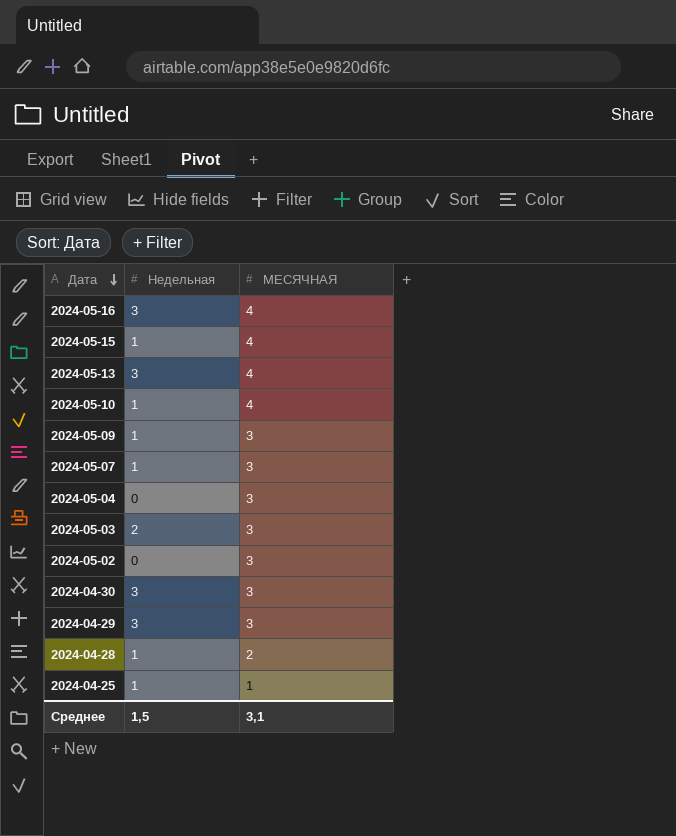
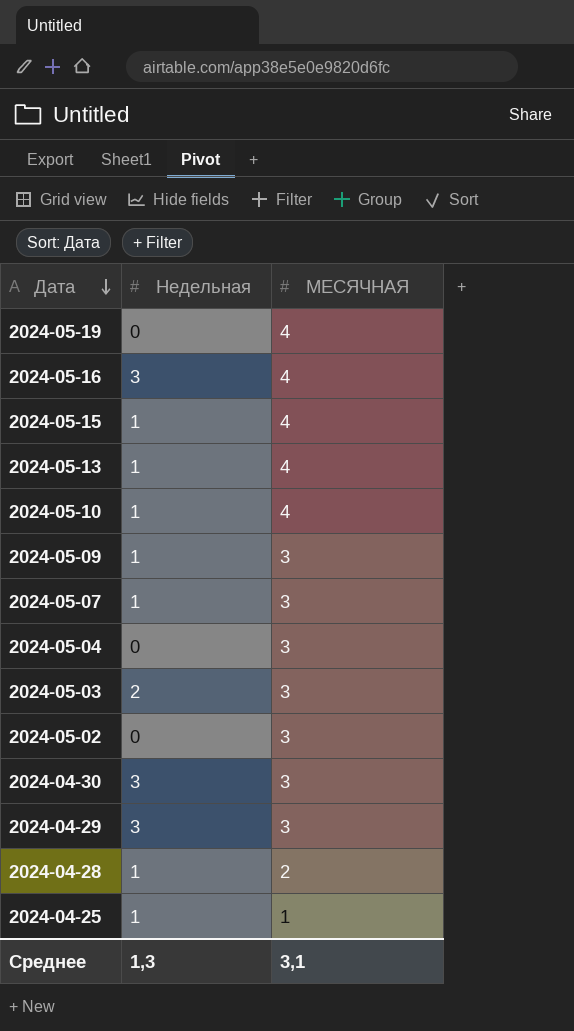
row 2024-05-19: none -> 0 | 4
2024-05-13 | Недельная: 3 -> 1
Среднее | Недельная: 1,5 -> 1,3

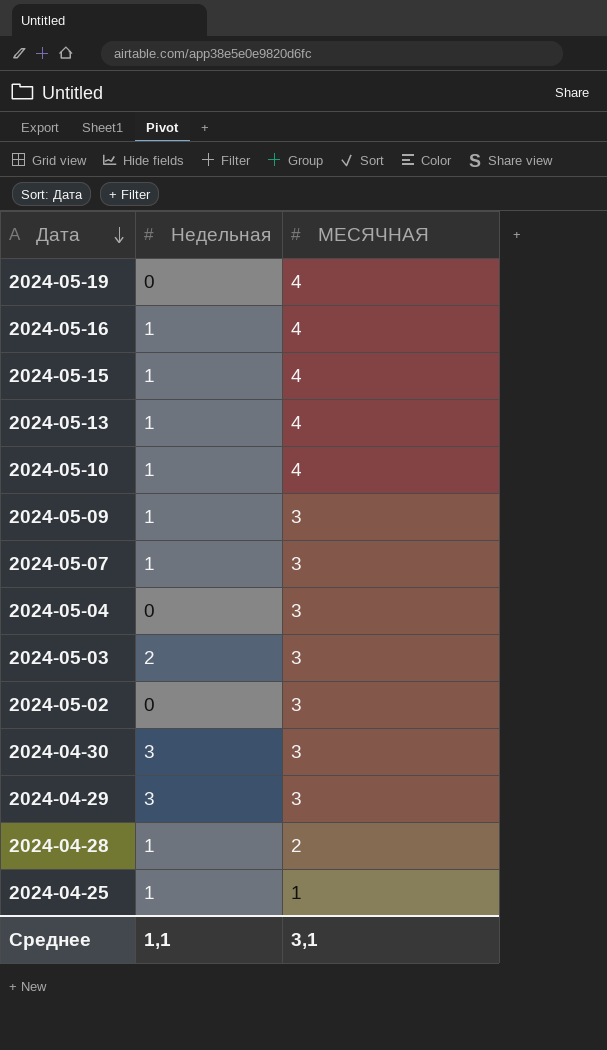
2024-05-16 | Недельная: 3 -> 1
Среднее | Недельная: 1,3 -> 1,1

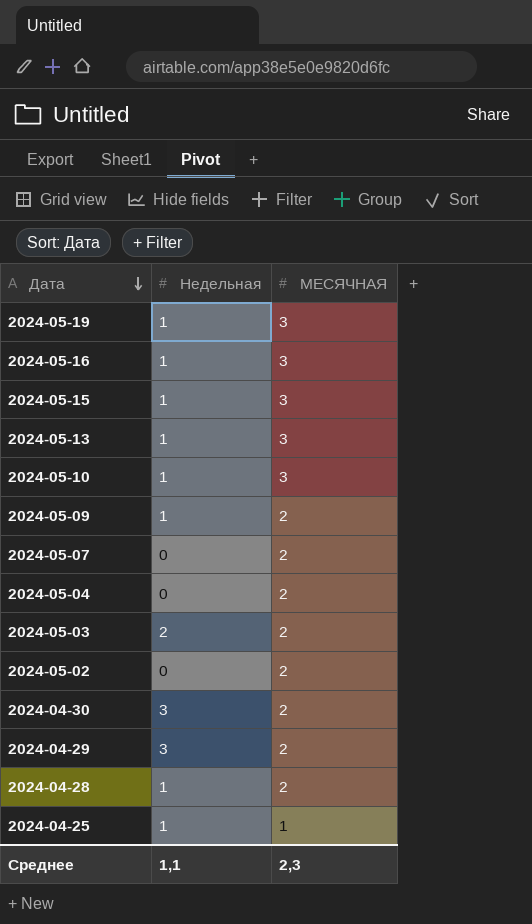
2024-05-19 | Недельная: 0 -> 1
2024-05-19 | МЕСЯЧНАЯ: 4 -> 3
2024-05-16 | МЕСЯЧНАЯ: 4 -> 3
2024-05-15 | МЕСЯЧНАЯ: 4 -> 3
2024-05-13 | МЕСЯЧНАЯ: 4 -> 3
2024-05-10 | МЕСЯЧНАЯ: 4 -> 3
2024-05-09 | МЕСЯЧНАЯ: 3 -> 2
2024-05-07 | Недельная: 1 -> 0
2024-05-07 | МЕСЯЧНАЯ: 3 -> 2
2024-05-04 | МЕСЯЧНАЯ: 3 -> 2
2024-05-03 | МЕСЯЧНАЯ: 3 -> 2
2024-05-02 | МЕСЯЧНАЯ: 3 -> 2
2024-04-30 | МЕСЯЧНАЯ: 3 -> 2
2024-04-29 | МЕСЯЧНАЯ: 3 -> 2
Среднее | МЕСЯЧНАЯ: 3,1 -> 2,3

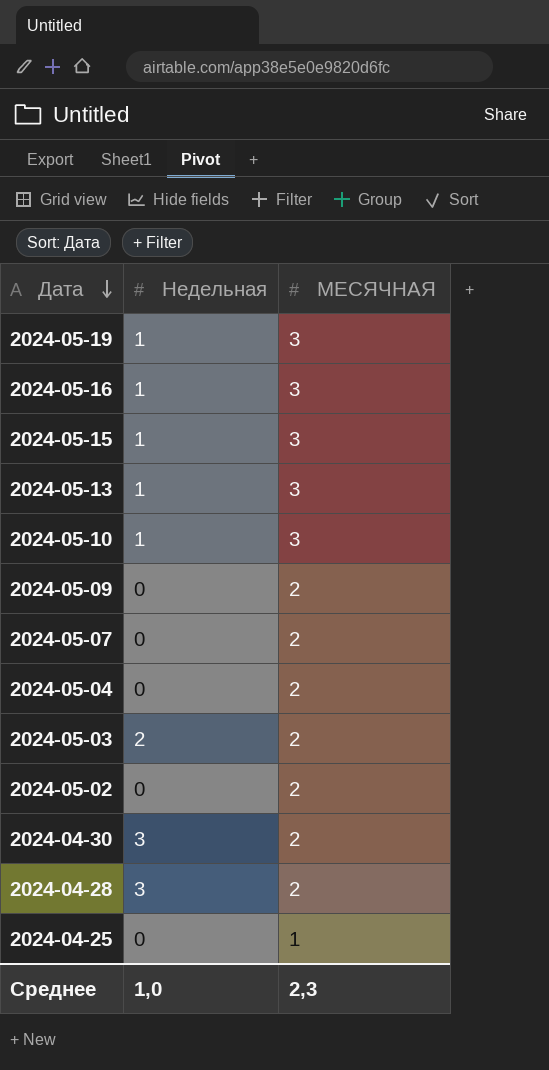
row 2024-04-29: 3 | 2 -> none
2024-05-09 | Недельная: 1 -> 0
2024-04-28 | Недельная: 1 -> 3
2024-04-25 | Недельная: 1 -> 0
Среднее | Недельная: 1,1 -> 1,0

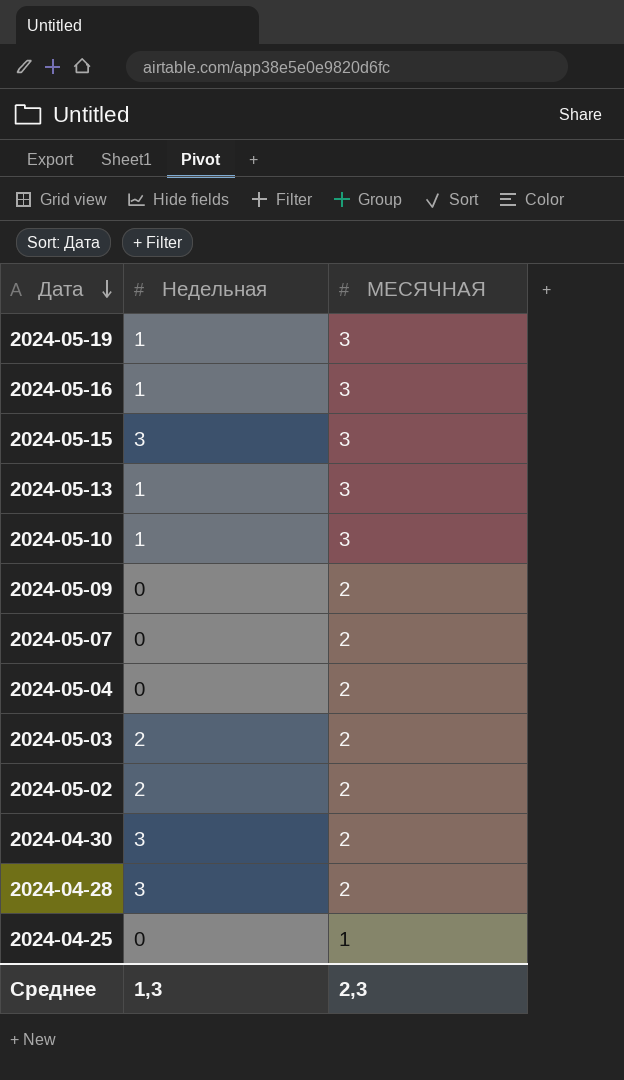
2024-05-15 | Недельная: 1 -> 3
2024-05-02 | Недельная: 0 -> 2
Среднее | Недельная: 1,0 -> 1,3

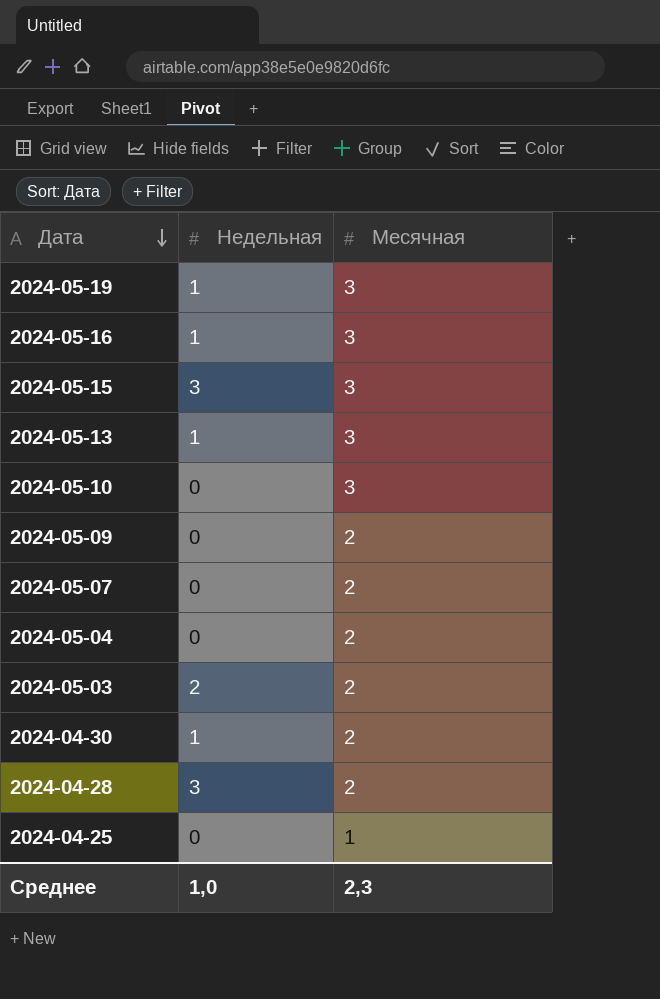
column name: МЕСЯЧНАЯ -> Месячная
row 2024-05-02: 2 | 2 -> none
2024-05-10 | Недельная: 1 -> 0
2024-04-30 | Недельная: 3 -> 1
Среднее | Недельная: 1,3 -> 1,0

